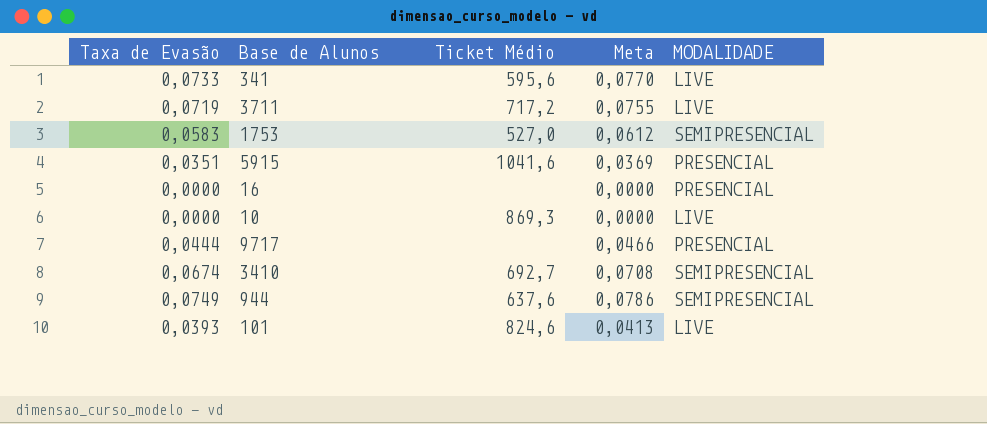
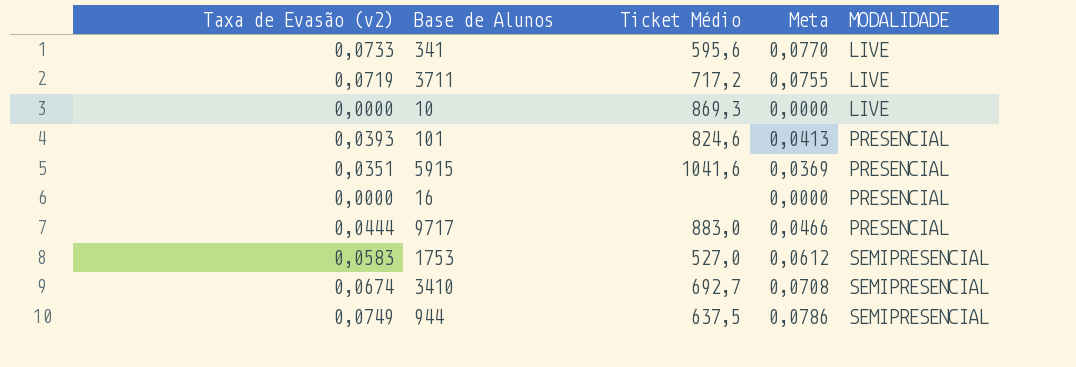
row order: none -> MODALIDADE ascending
column name: Taxa de Evasão -> Taxa de Evasão (v2)
101 | MODALIDADE: LIVE -> PRESENCIAL
9717 | Ticket Médio: none -> 883,0
944 | Ticket Médio: 637,6 -> 637,5

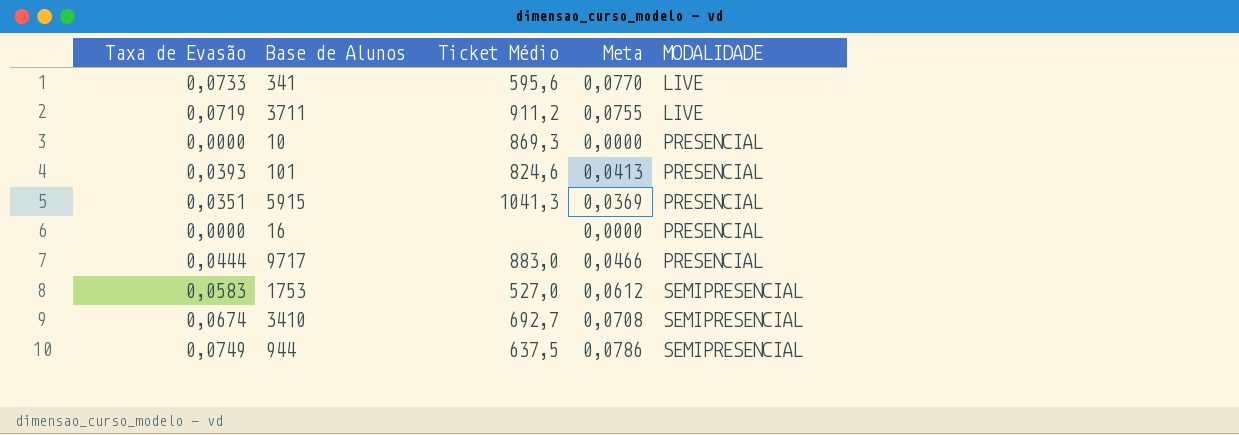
column name: Taxa de Evasão (v2) -> Taxa de Evasão
3711 | Ticket Médio: 717,2 -> 911,2
10 | MODALIDADE: LIVE -> PRESENCIAL
5915 | Ticket Médio: 1041,6 -> 1041,3

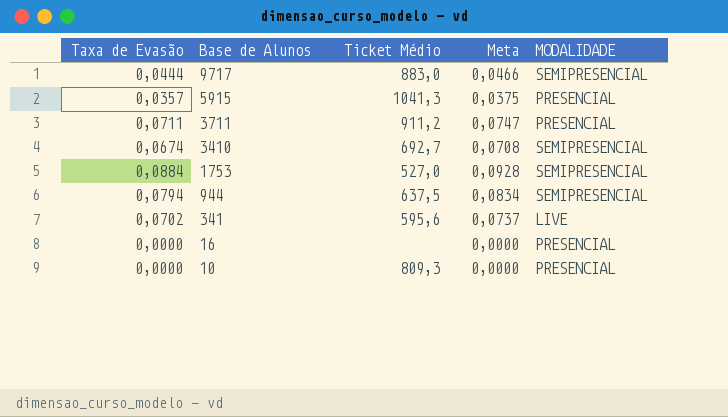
row order: MODALIDADE ascending -> Base de Alunos descending
row 101: 0,0393 | 824,6 | 0,0413 | PRESENCIAL -> none
9717 | MODALIDADE: PRESENCIAL -> SEMIPRESENCIAL
5915 | Taxa de Evasão: 0,0351 -> 0,0357
5915 | Meta: 0,0369 -> 0,0375
3711 | Taxa de Evasão: 0,0719 -> 0,0711
3711 | Meta: 0,0755 -> 0,0747
3711 | MODALIDADE: LIVE -> PRESENCIAL
1753 | Taxa de Evasão: 0,0583 -> 0,0884
1753 | Meta: 0,0612 -> 0,0928
944 | Taxa de Evasão: 0,0749 -> 0,0794
944 | Meta: 0,0786 -> 0,0834
341 | Taxa de Evasão: 0,0733 -> 0,0702
341 | Meta: 0,0770 -> 0,0737
10 | Ticket Médio: 869,3 -> 809,3

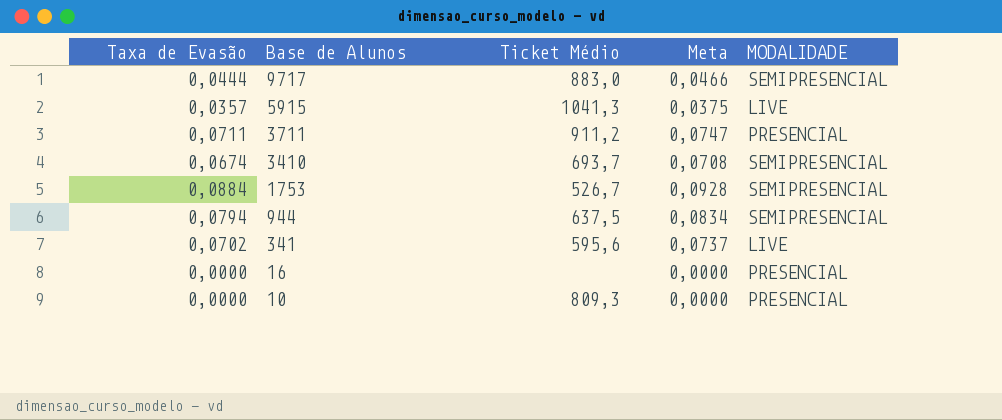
5915 | MODALIDADE: PRESENCIAL -> LIVE
3410 | Ticket Médio: 692,7 -> 693,7
1753 | Ticket Médio: 527,0 -> 526,7

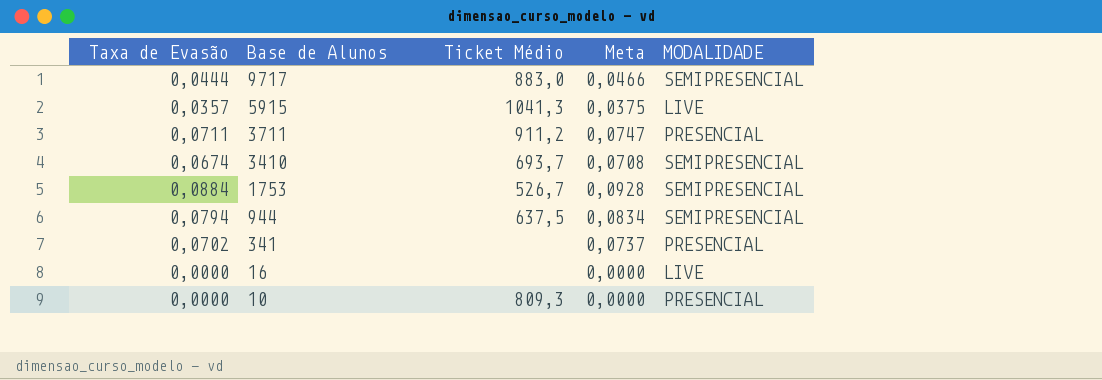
341 | Ticket Médio: 595,6 -> none
341 | MODALIDADE: LIVE -> PRESENCIAL
16 | MODALIDADE: PRESENCIAL -> LIVE

